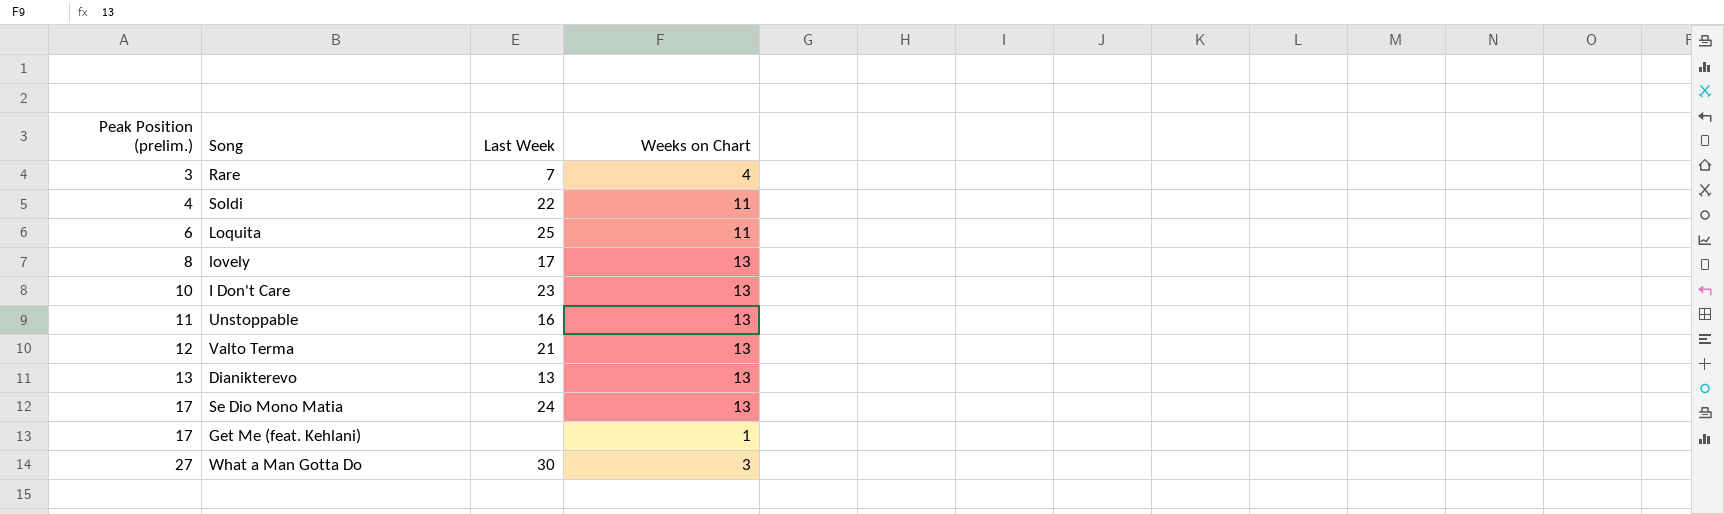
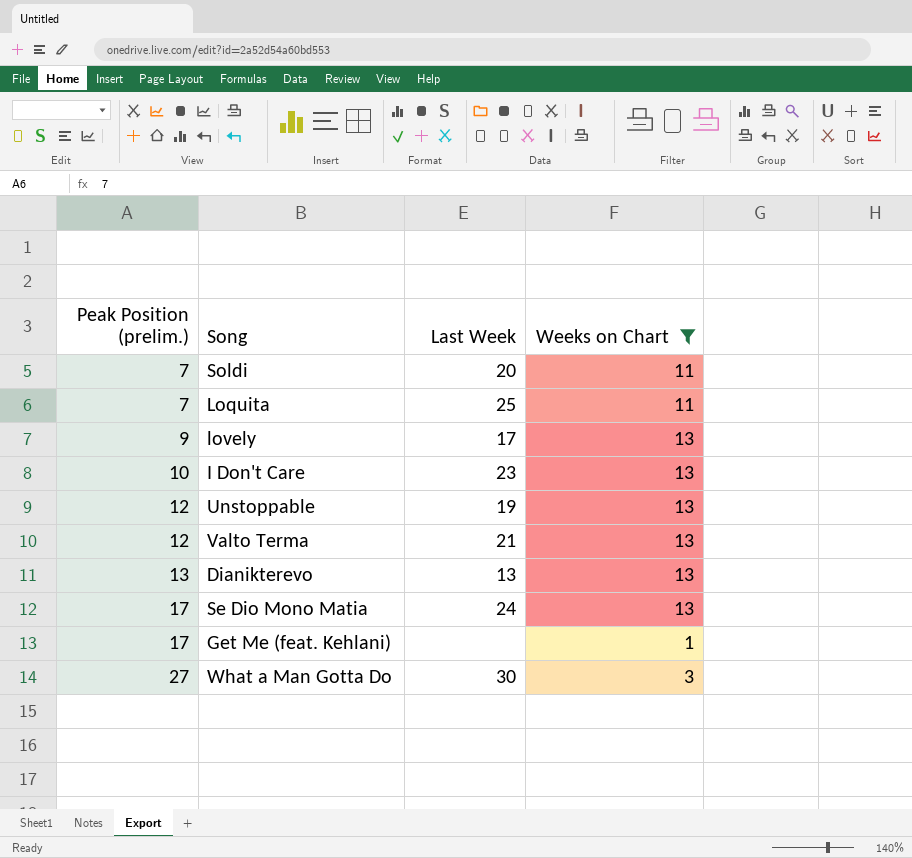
filter: none -> Weeks on Chart != 4
Soldi | Peak Position (prelim.): 4 -> 7
Soldi | Last Week: 22 -> 20
Loquita | Peak Position (prelim.): 6 -> 7
lovely | Peak Position (prelim.): 8 -> 9
Unstoppable | Peak Position (prelim.): 11 -> 12
Unstoppable | Last Week: 16 -> 19

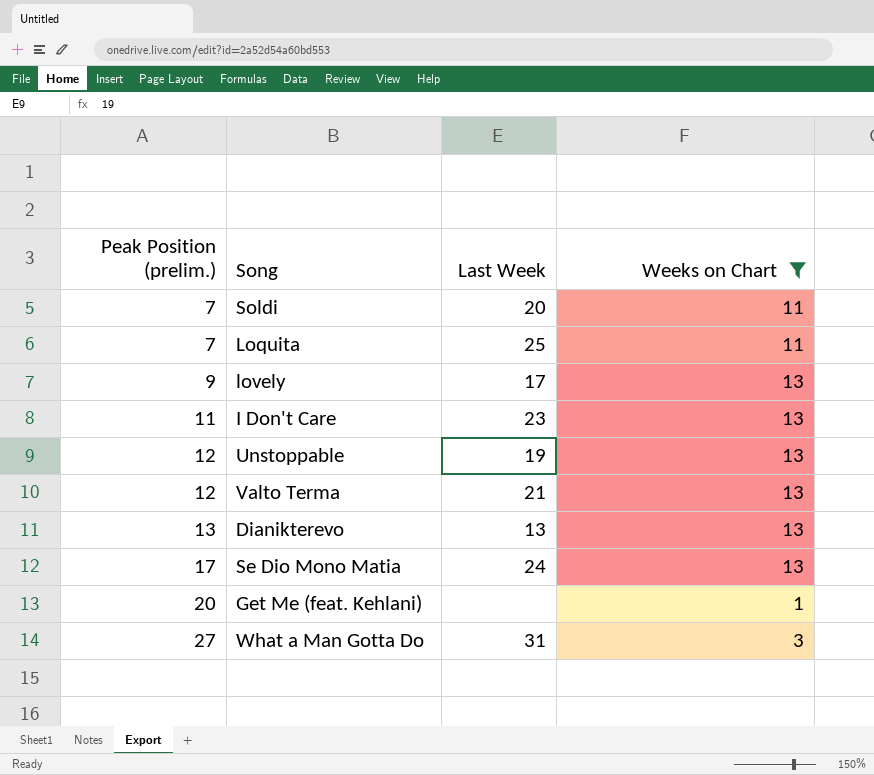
I Don't Care | Peak Position (prelim.): 10 -> 11
Get Me (feat. Kehlani) | Peak Position (prelim.): 17 -> 20
What a Man Gotta Do | Last Week: 30 -> 31

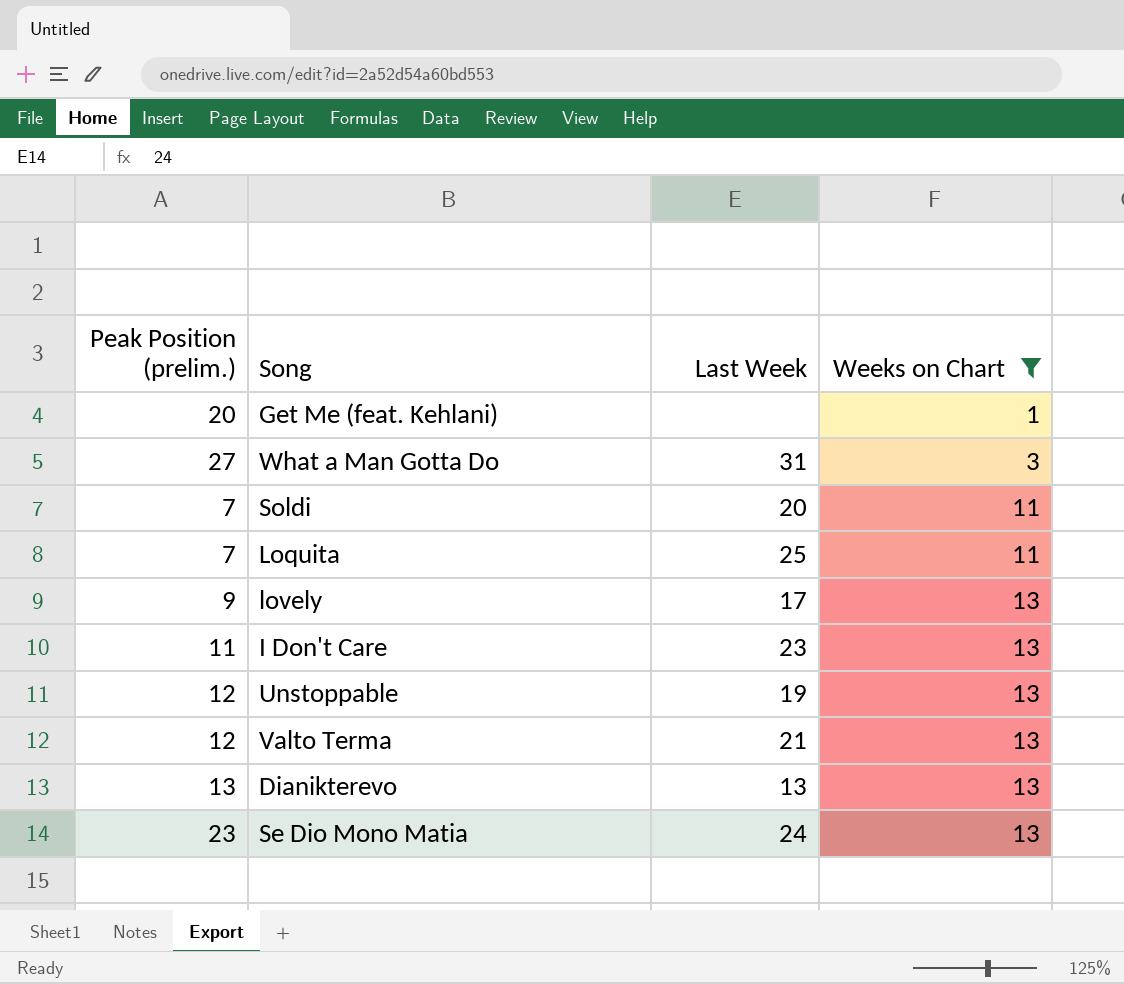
row order: Peak Position (prelim.) ascending -> Weeks on Chart ascending
Se Dio Mono Matia | Peak Position (prelim.): 17 -> 23

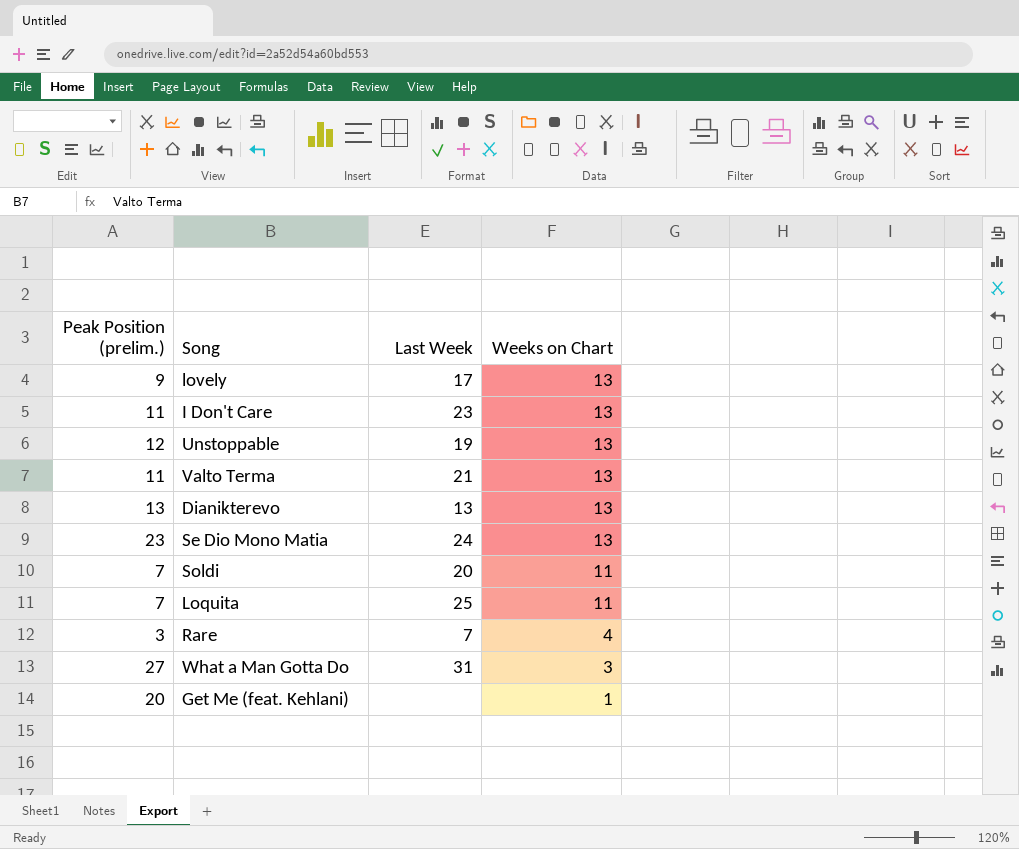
filter: Weeks on Chart != 4 -> none
row order: Weeks on Chart ascending -> Weeks on Chart descending
Valto Terma | Peak Position (prelim.): 12 -> 11

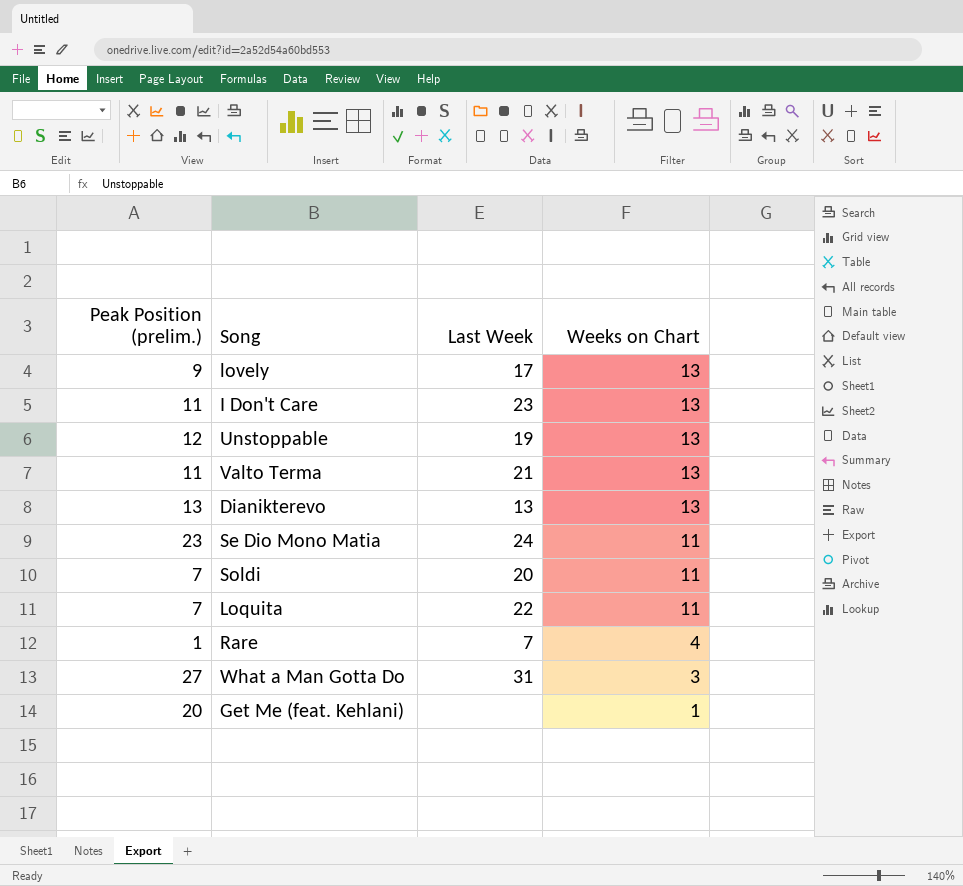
Se Dio Mono Matia | Weeks on Chart: 13 -> 11
Loquita | Last Week: 25 -> 22
Rare | Peak Position (prelim.): 3 -> 1

